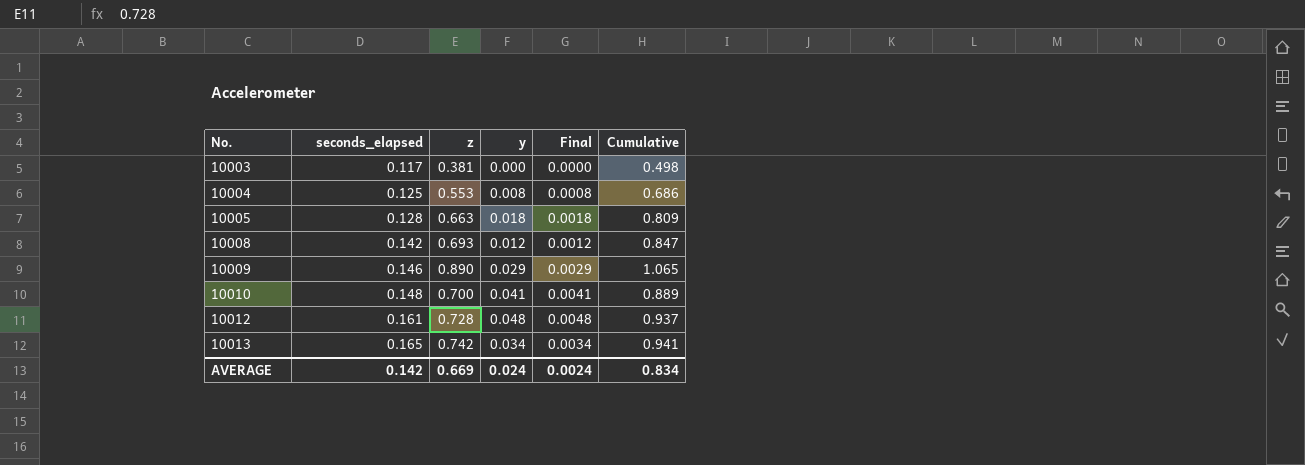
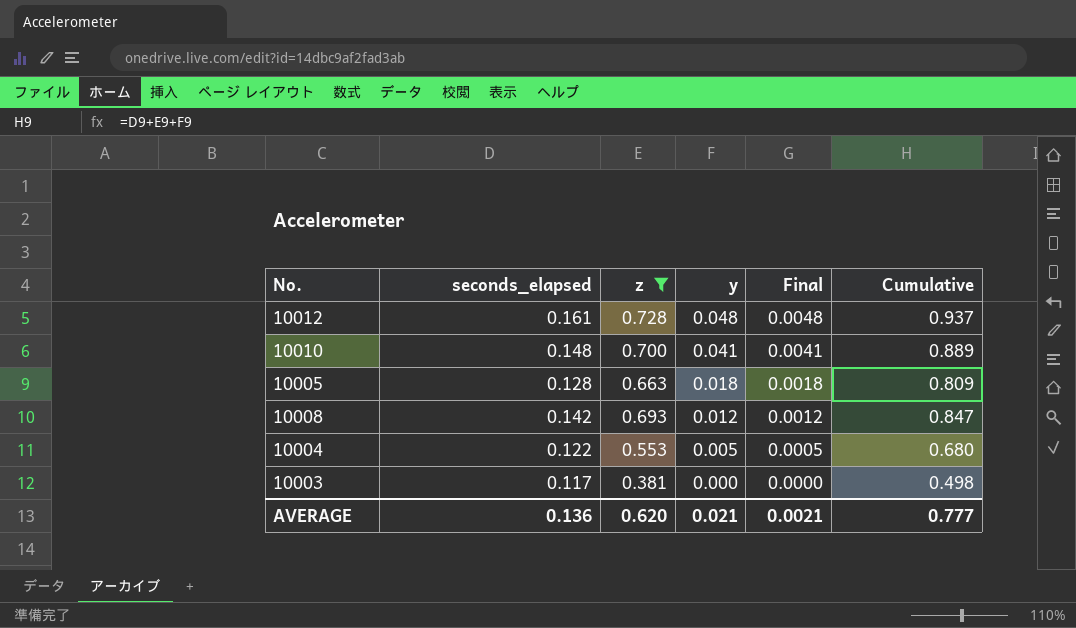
filter: none -> z <= 0.728
row order: No. ascending -> y descending
10004 | seconds_elapsed: 0.125 -> 0.122
10004 | y: 0.008 -> 0.005
10004 | Final: 0.0008 -> 0.0005
10004 | Cumulative: 0.686 -> 0.680
AVERAGE | seconds_elapsed: 0.142 -> 0.136
AVERAGE | z: 0.669 -> 0.620
AVERAGE | y: 0.024 -> 0.021
AVERAGE | Final: 0.0024 -> 0.0021
AVERAGE | Cumulative: 0.834 -> 0.777

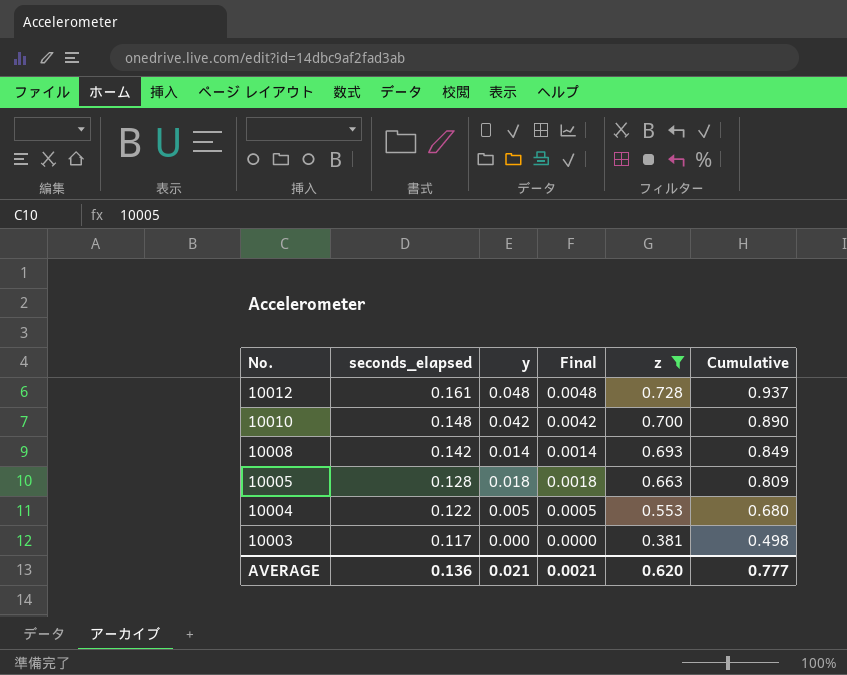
row order: y descending -> No. descending
column z | position: 3 -> 5
10010 | y: 0.041 -> 0.042
10010 | Final: 0.0041 -> 0.0042
10010 | Cumulative: 0.889 -> 0.890
10008 | y: 0.012 -> 0.014
10008 | Final: 0.0012 -> 0.0014
10008 | Cumulative: 0.847 -> 0.849

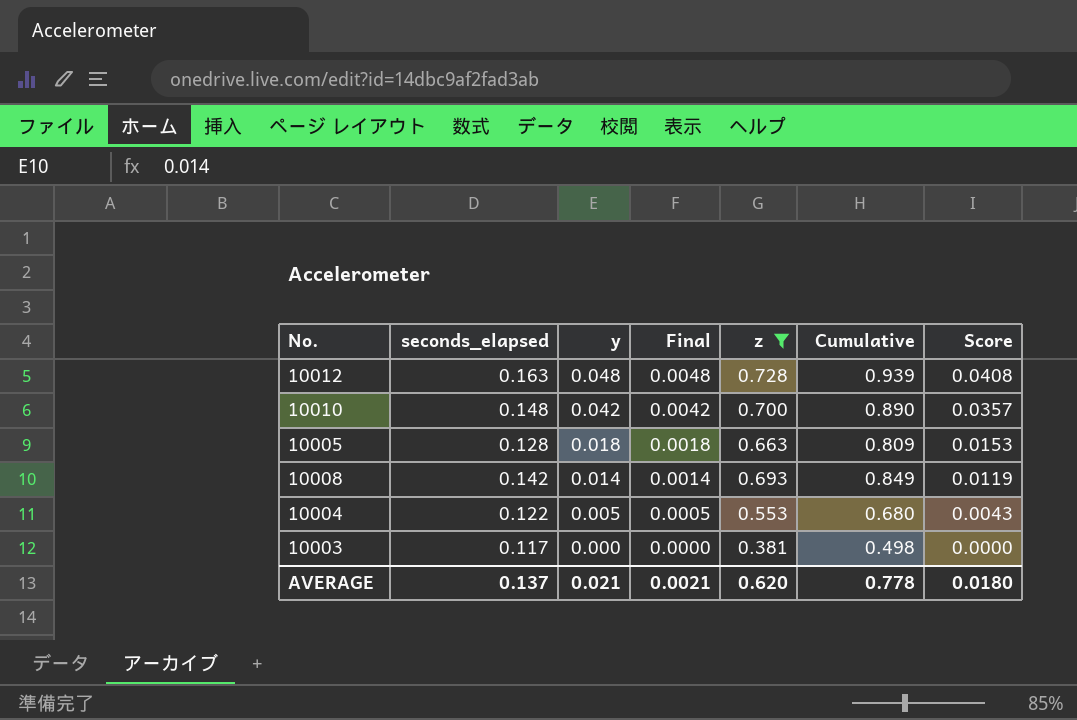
row order: No. descending -> y descending
column Score | formula: none -> [y] * 0.85
10012 | seconds_elapsed: 0.161 -> 0.163
10012 | Cumulative: 0.937 -> 0.939
AVERAGE | seconds_elapsed: 0.136 -> 0.137
AVERAGE | Cumulative: 0.777 -> 0.778

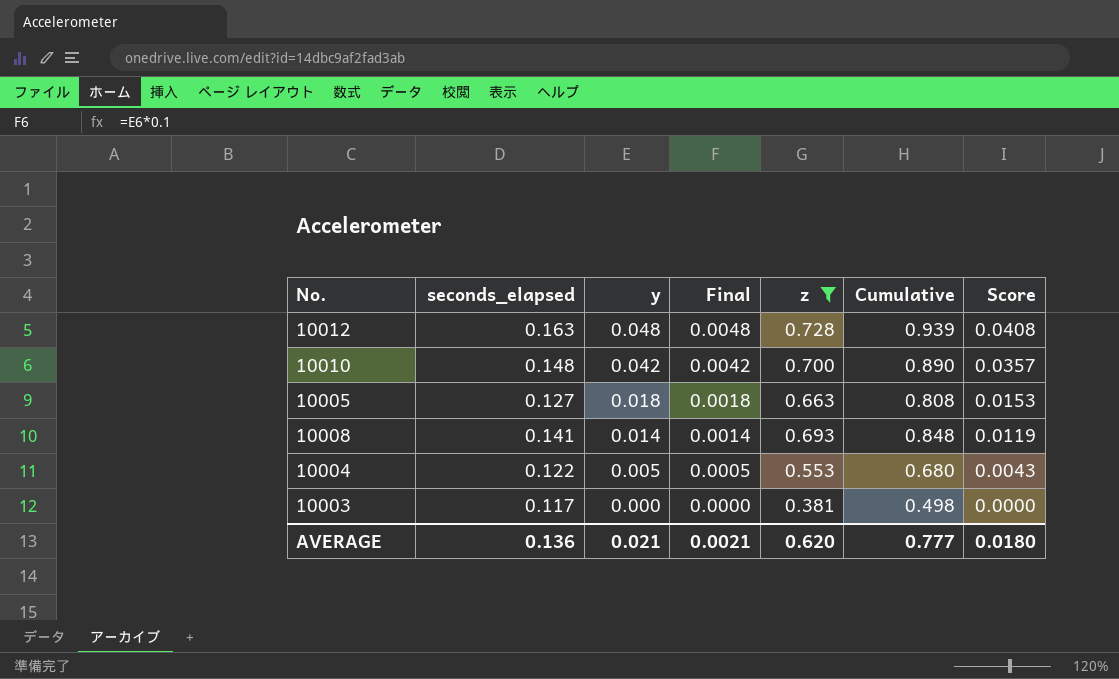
10005 | seconds_elapsed: 0.128 -> 0.127
10005 | Cumulative: 0.809 -> 0.808
10008 | seconds_elapsed: 0.142 -> 0.141
10008 | Cumulative: 0.849 -> 0.848
AVERAGE | seconds_elapsed: 0.137 -> 0.136
AVERAGE | Cumulative: 0.778 -> 0.777

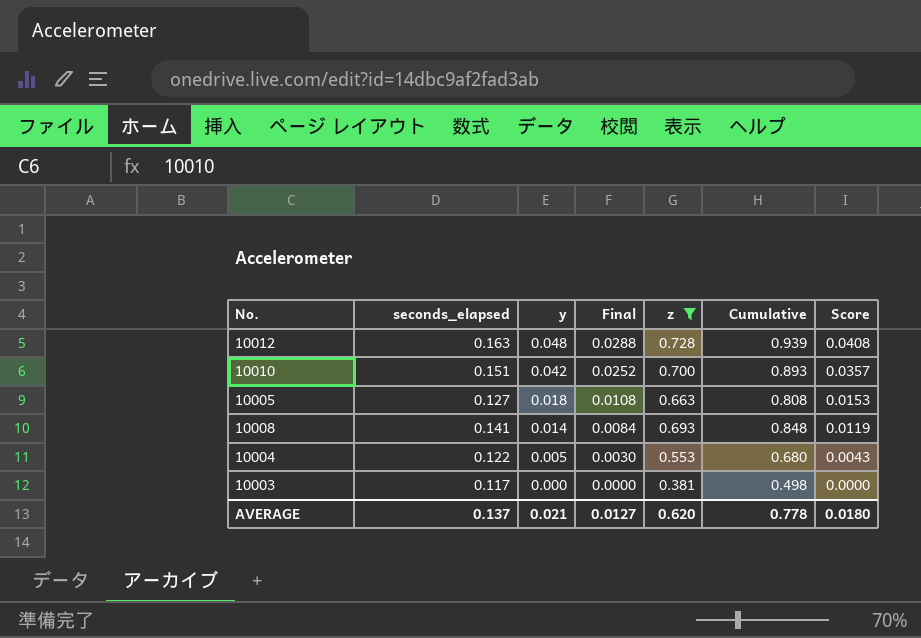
column Final | formula: [y] * 0.1 -> [y] * 0.6
10010 | seconds_elapsed: 0.148 -> 0.151
10010 | Cumulative: 0.890 -> 0.893
AVERAGE | seconds_elapsed: 0.136 -> 0.137
AVERAGE | Final: 0.0021 -> 0.0127
AVERAGE | Cumulative: 0.777 -> 0.778

